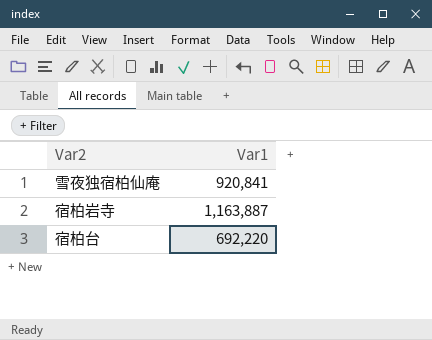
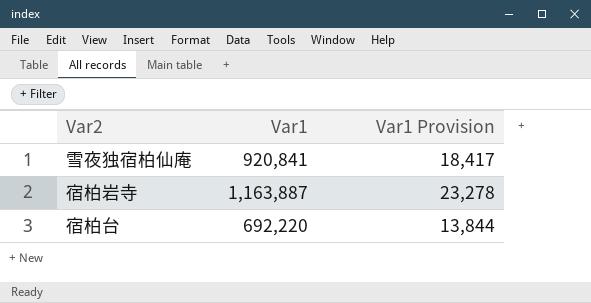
column Var1 Provision | formula: none -> [Var1] * 0.02

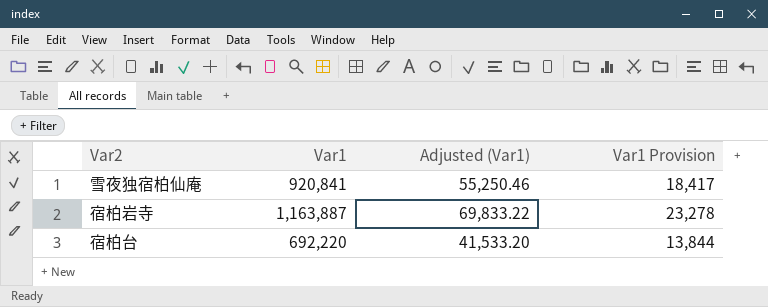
column Adjusted (Var1) | formula: none -> [Var1] * 0.06

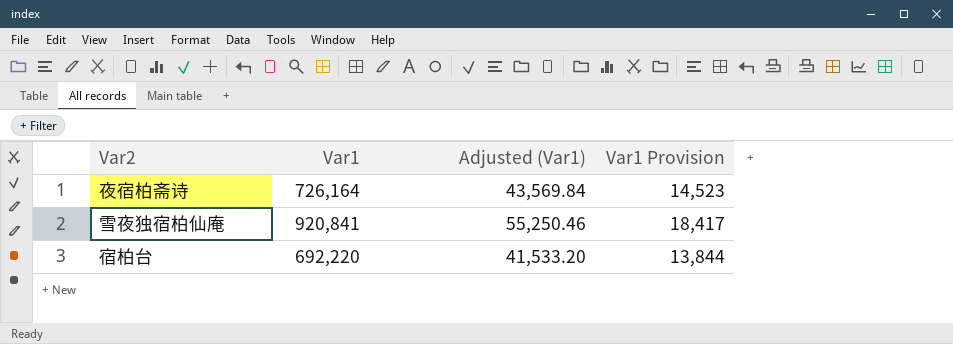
row 宿柏岩寺: 1,163,887 | 69,833.22 | 23,278 -> none
row 夜宿柏斋诗: none -> 726,164 | 43,569.84 | 14,523

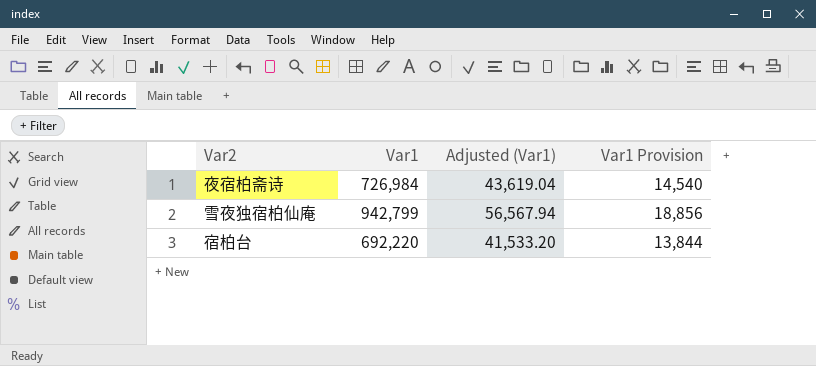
夜宿柏斋诗 | Var1: 726,164 -> 726,984
夜宿柏斋诗 | Adjusted (Var1): 43,569.84 -> 43,619.04
夜宿柏斋诗 | Var1 Provision: 14,523 -> 14,540
雪夜独宿柏仙庵 | Var1: 920,841 -> 942,799
雪夜独宿柏仙庵 | Adjusted (Var1): 55,250.46 -> 56,567.94
雪夜独宿柏仙庵 | Var1 Provision: 18,417 -> 18,856

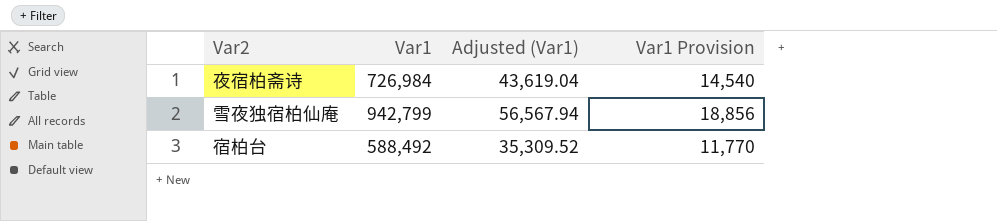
宿柏台 | Var1: 692,220 -> 588,492
宿柏台 | Adjusted (Var1): 41,533.20 -> 35,309.52
宿柏台 | Var1 Provision: 13,844 -> 11,770

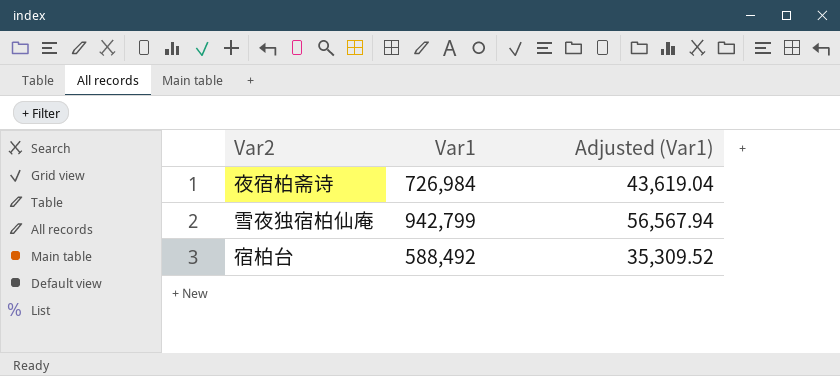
column Var1 Provision | formula: [Var1] * 0.02 -> none

